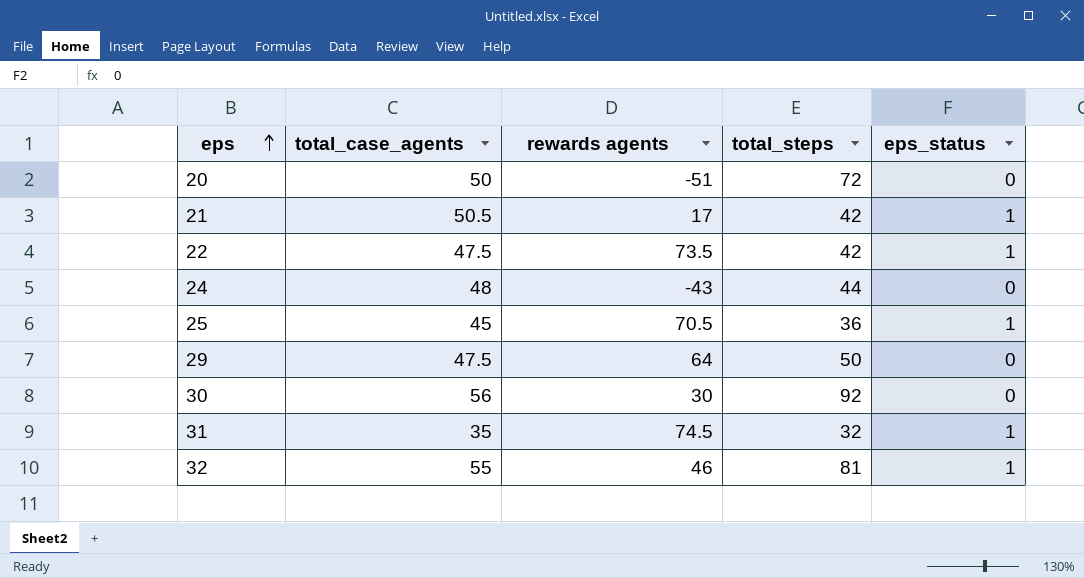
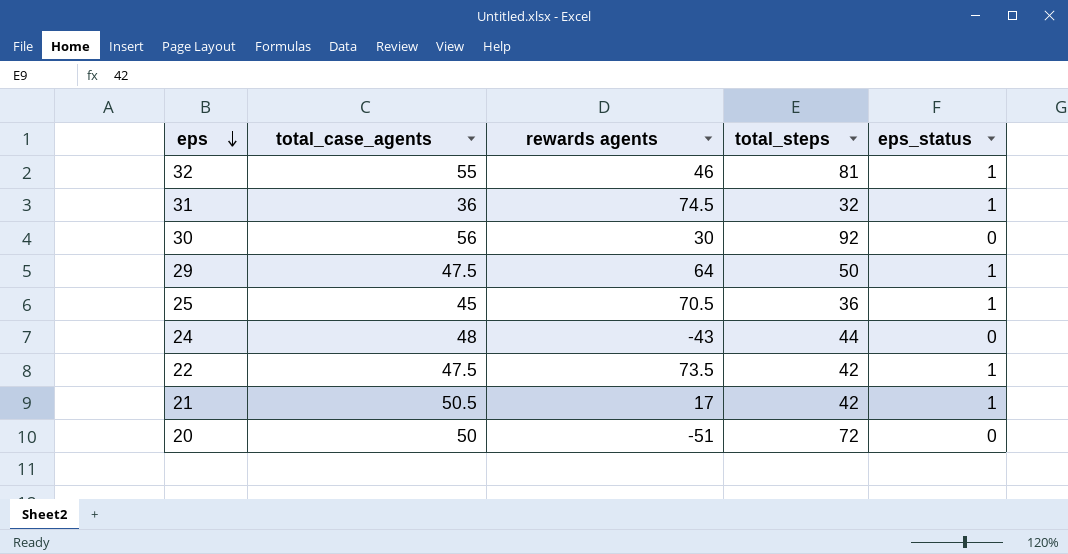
row order: eps ascending -> eps descending
31 | total_case_agents: 35 -> 36
29 | eps_status: 0 -> 1

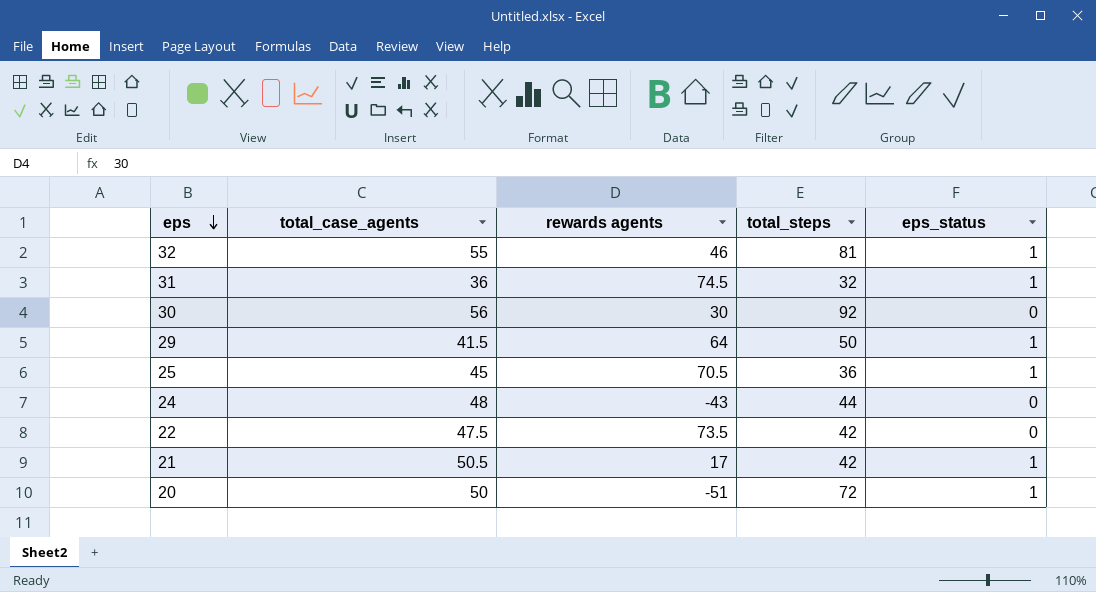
29 | total_case_agents: 47.5 -> 41.5
22 | eps_status: 1 -> 0
20 | eps_status: 0 -> 1

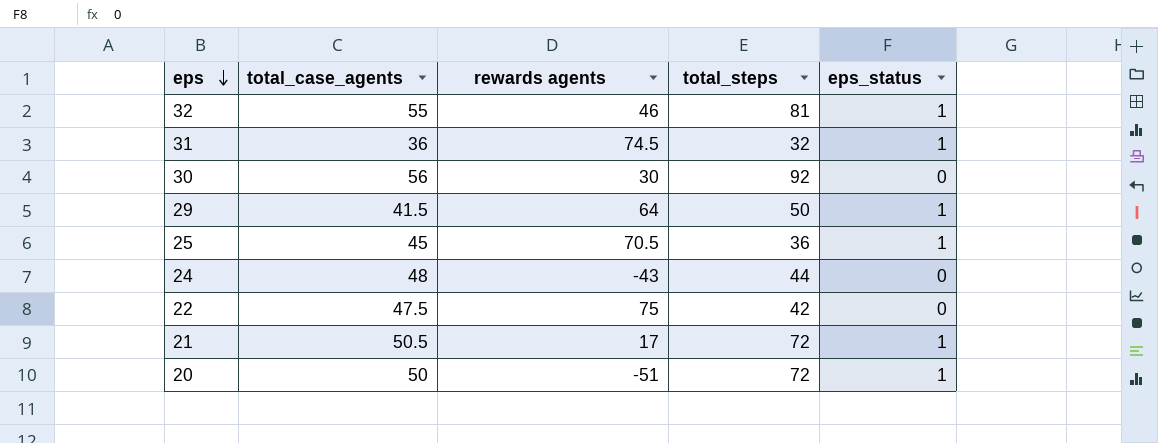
22 | rewards agents: 73.5 -> 75
21 | total_steps: 42 -> 72

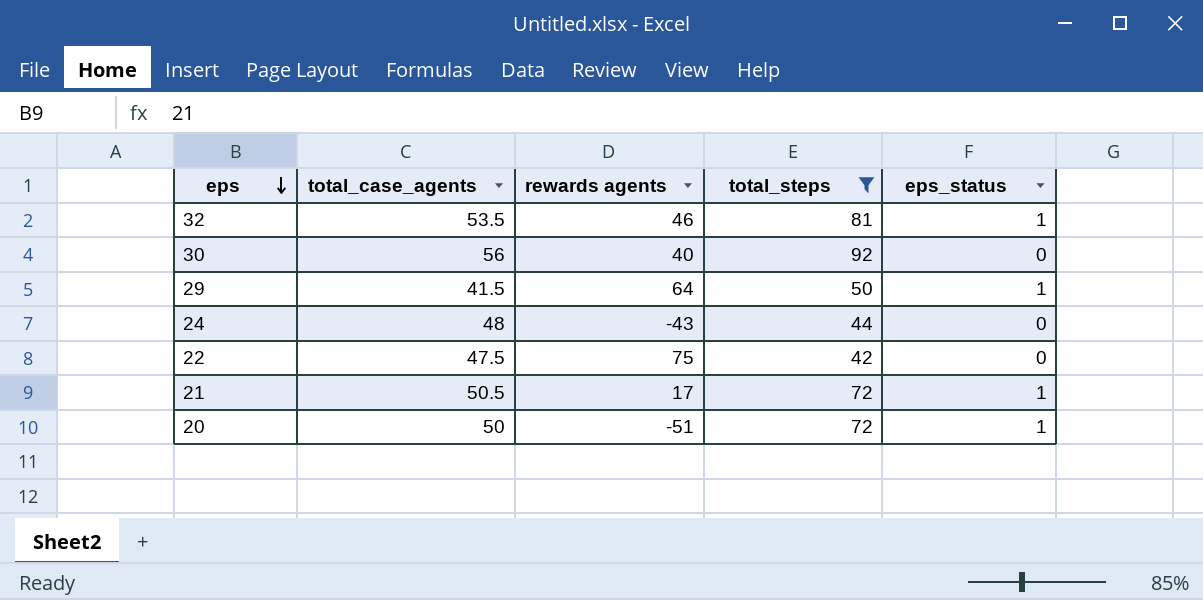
filter: none -> total_steps >= 42
32 | total_case_agents: 55 -> 53.5
30 | rewards agents: 30 -> 40

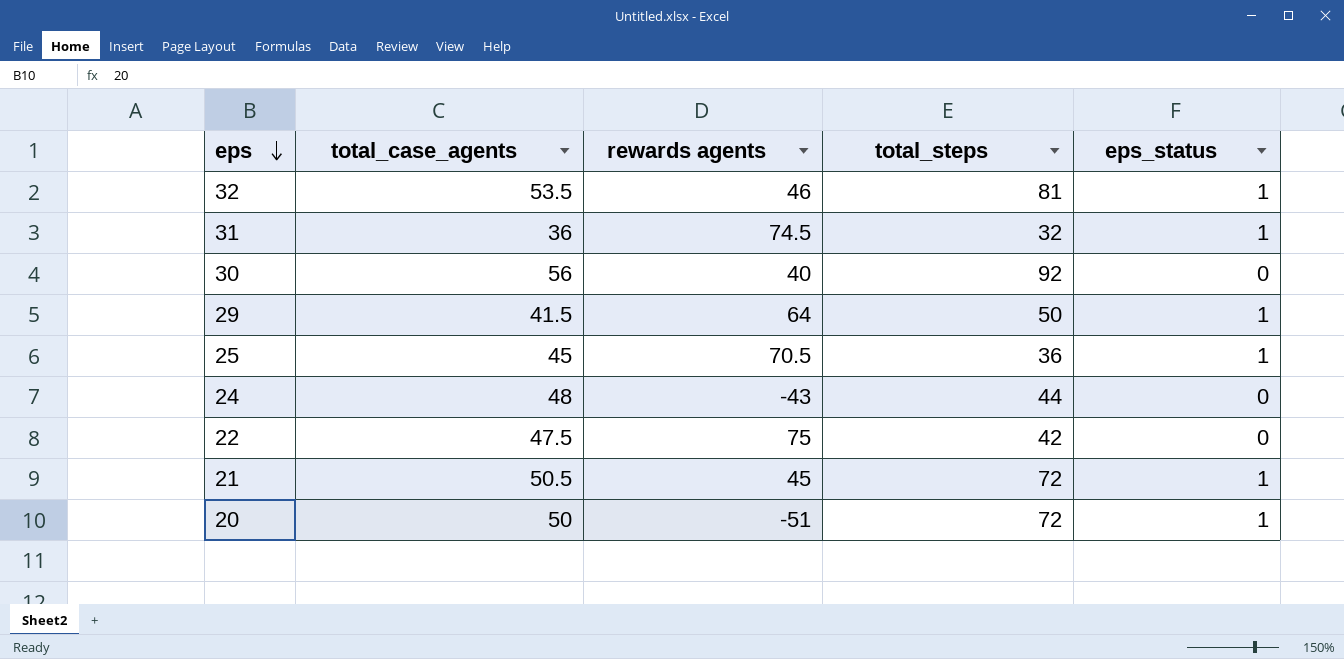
filter: total_steps >= 42 -> none
21 | rewards agents: 17 -> 45

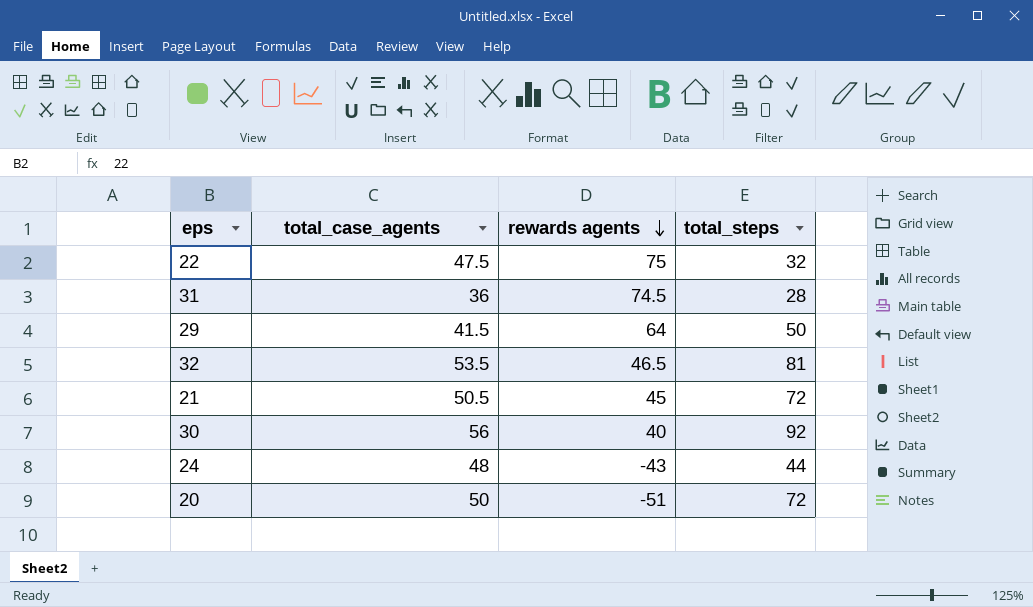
row order: eps descending -> rewards agents descending
column eps_status | position: 5 -> none
row 25: 45 | 70.5 | 36 | 1 -> none
22 | total_steps: 42 -> 32
31 | total_steps: 32 -> 28
32 | rewards agents: 46 -> 46.5

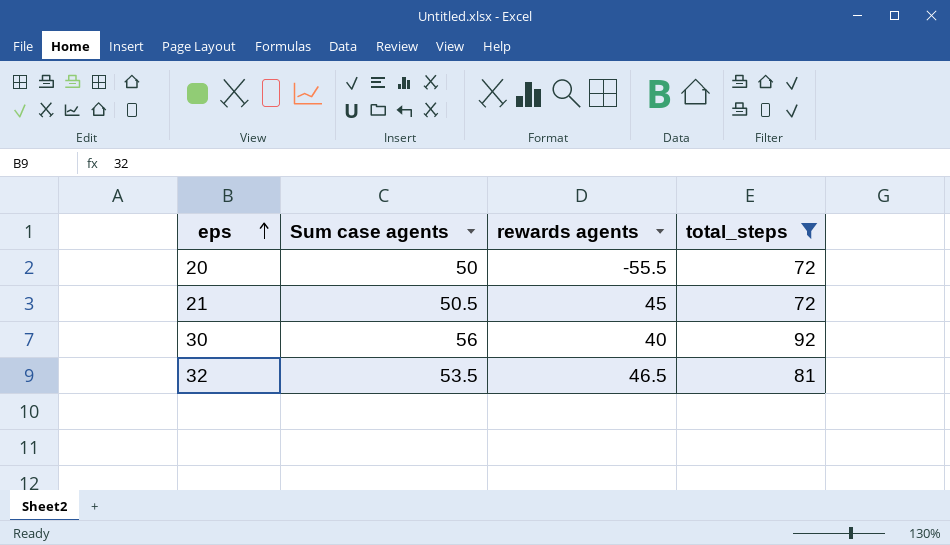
filter: none -> total_steps >= 72
row order: rewards agents descending -> eps ascending
column name: total_case_agents -> Sum case agents
20 | rewards agents: -51 -> -55.5

